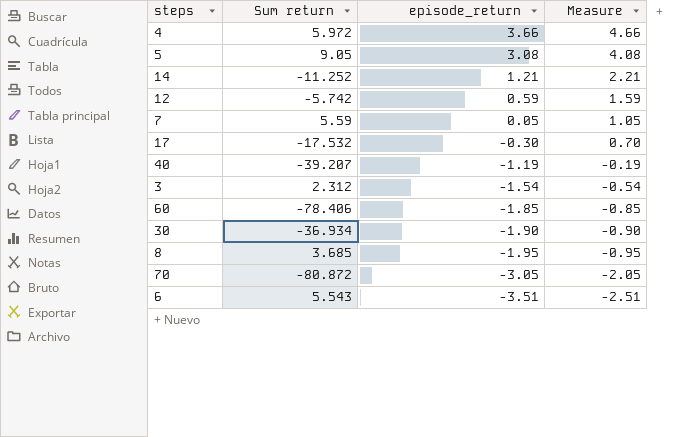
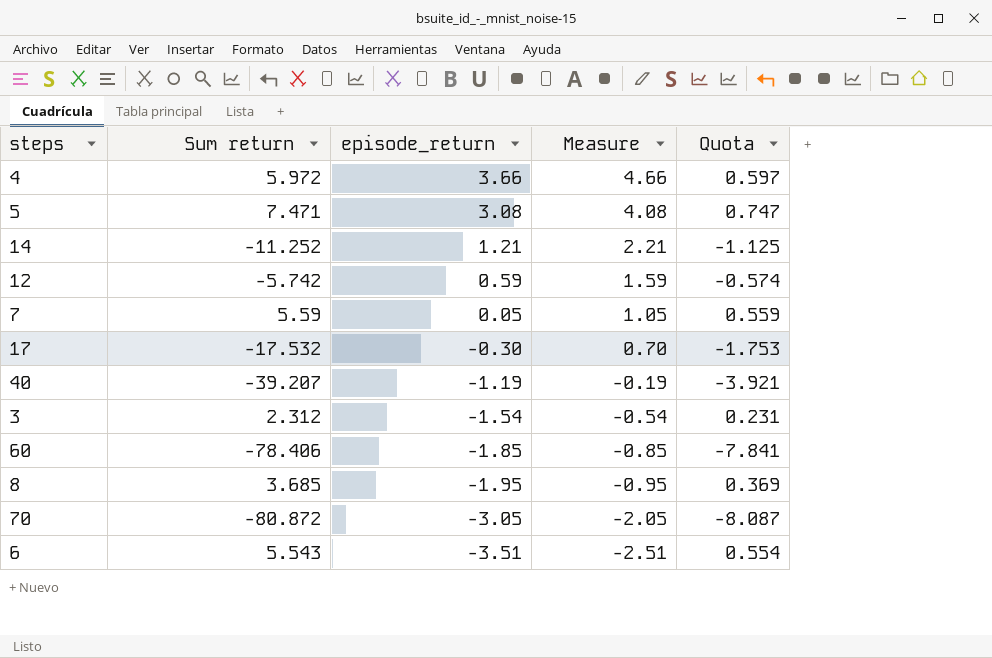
column Quota | formula: none -> [Sum return] * 0.1
row 30: -36.934 | -1.90 | -0.90 -> none
5 | Sum return: 9.05 -> 7.471

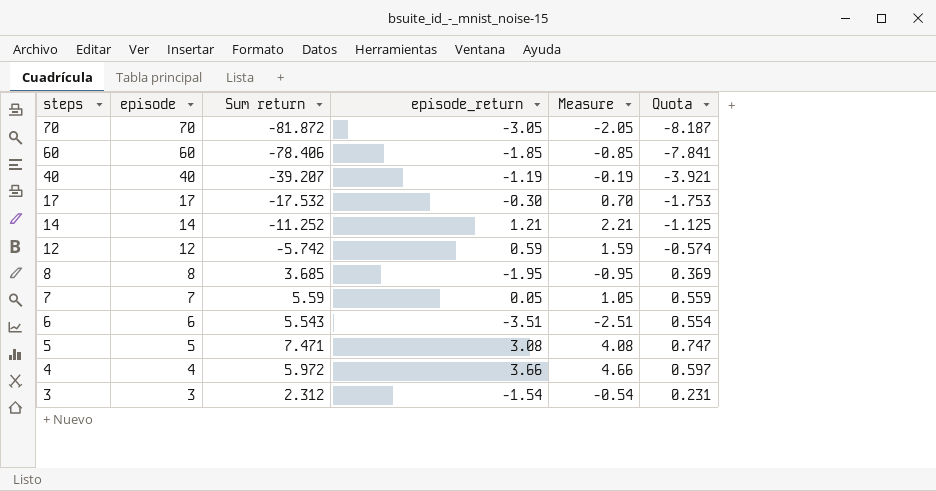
row order: episode_return descending -> steps descending
column episode | position: none -> 2
70 | Sum return: -80.872 -> -81.872
70 | Quota: -8.087 -> -8.187

